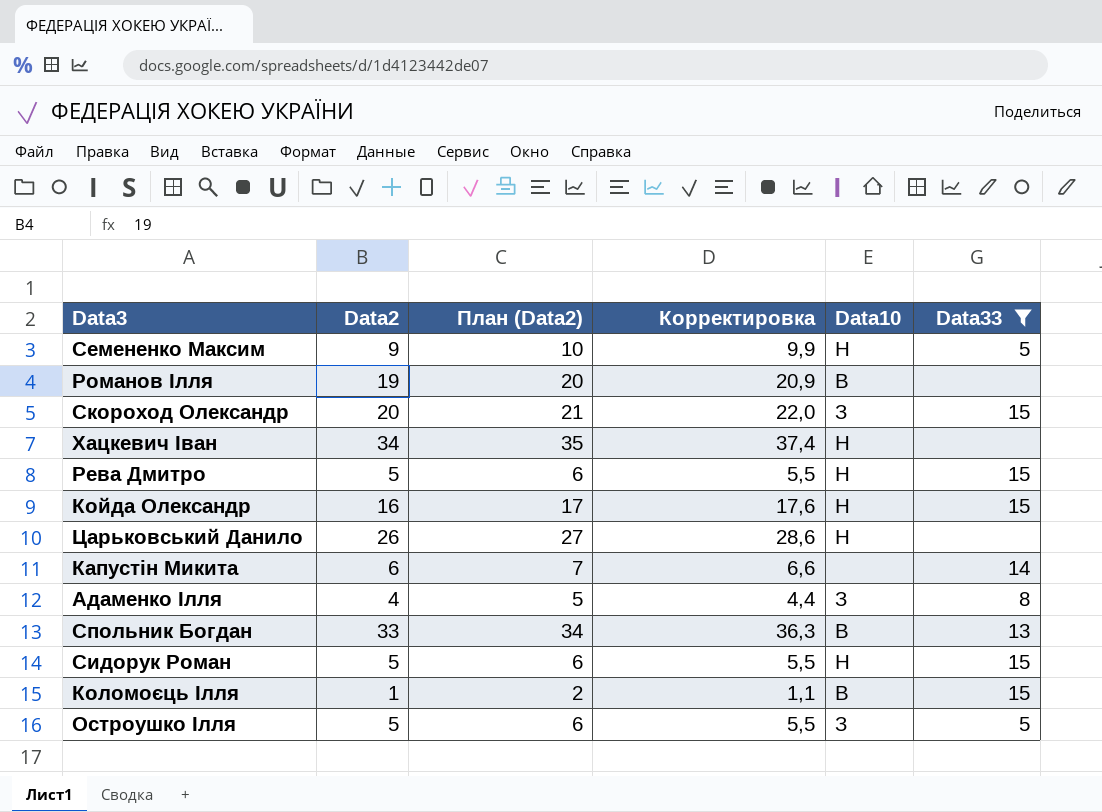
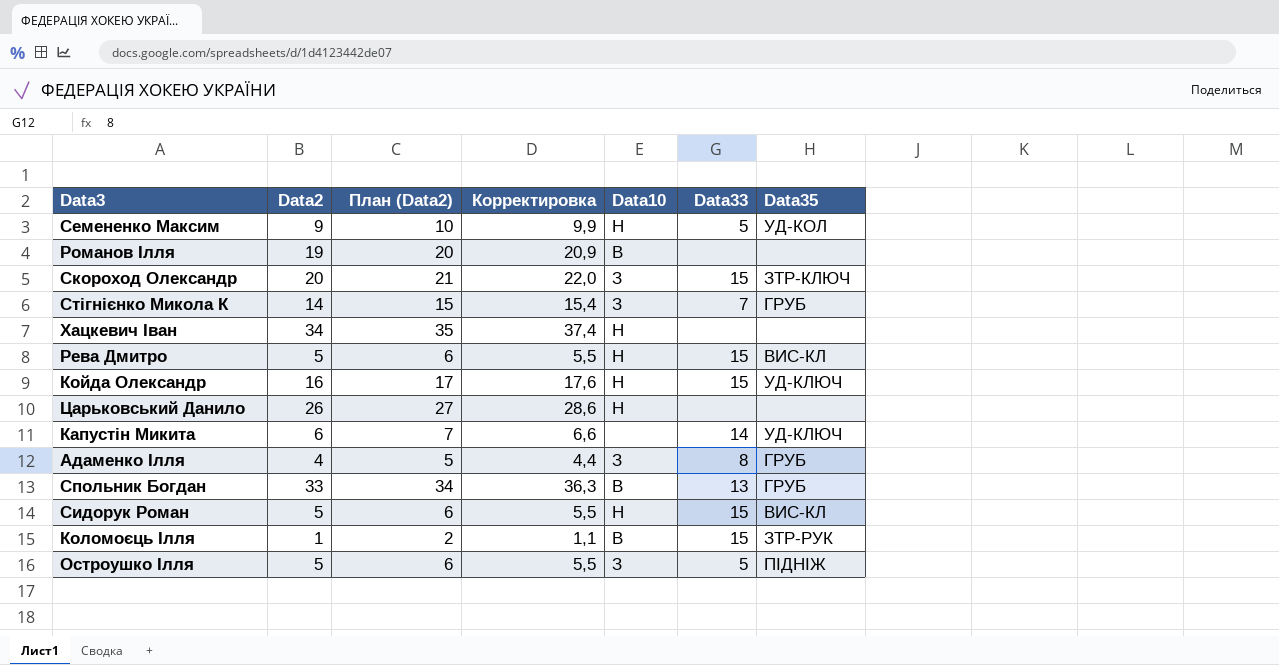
filter: Data33 != 7 -> none
column Data35 | position: none -> 7

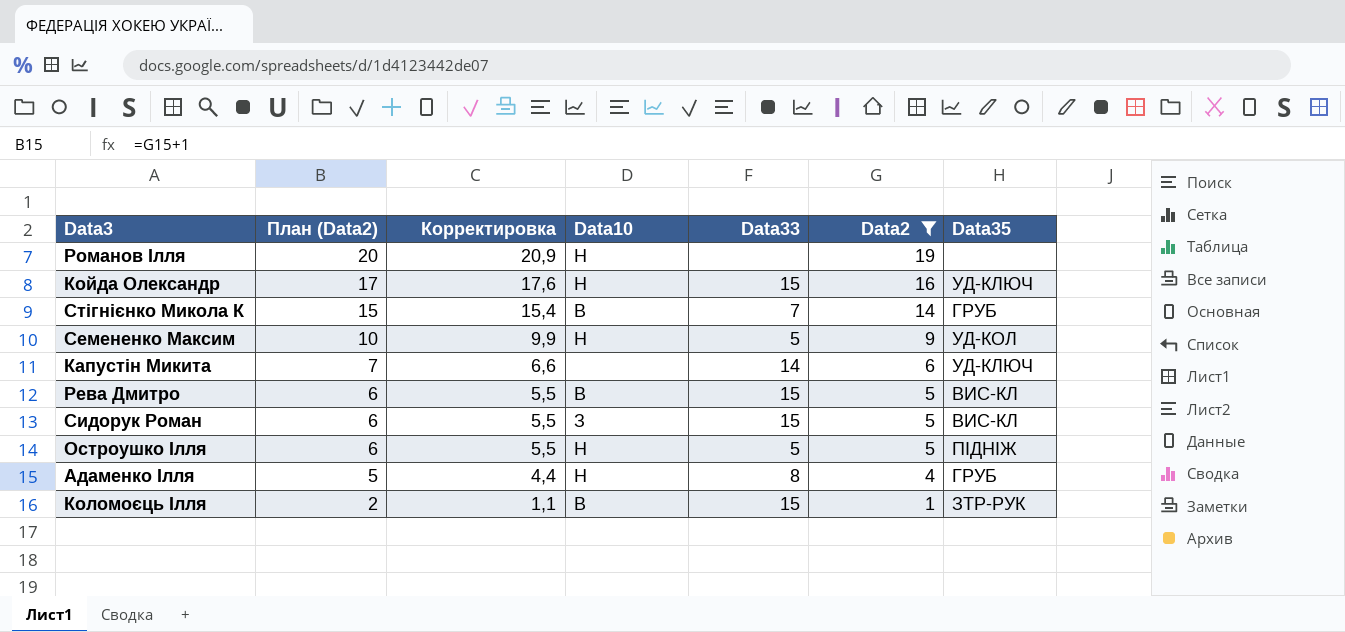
filter: none -> Data2 <= 19
row order: none -> План (Data2) descending
column Data2 | position: 2 -> 6
Романов Ілля | Data10: В -> Н
Стігнієнко Микола К | Data10: З -> В
Рева Дмитро | Data10: Н -> В
Сидорук Роман | Data10: Н -> З
Остроушко Ілля | Data10: З -> Н
Адаменко Ілля | Data10: З -> Н

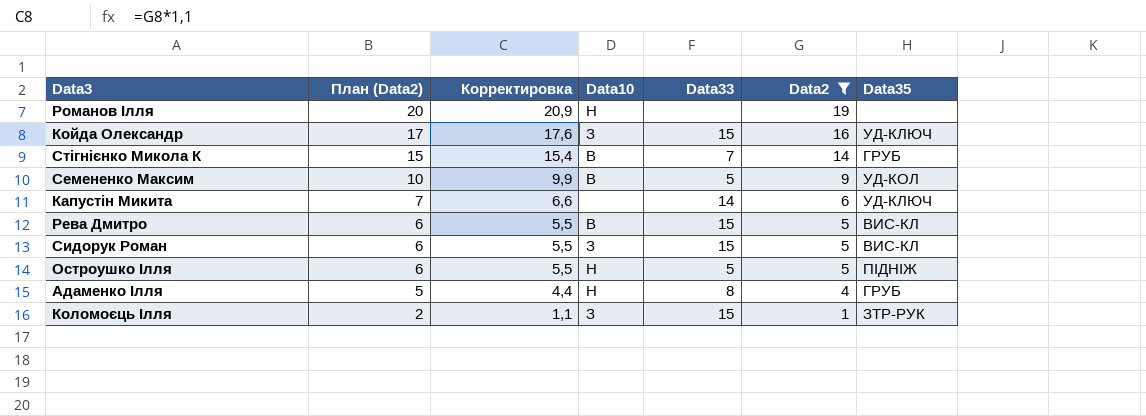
Койда Олександр | Data10: Н -> З
Семененко Максим | Data10: Н -> В
Коломоєць Ілля | Data10: В -> З

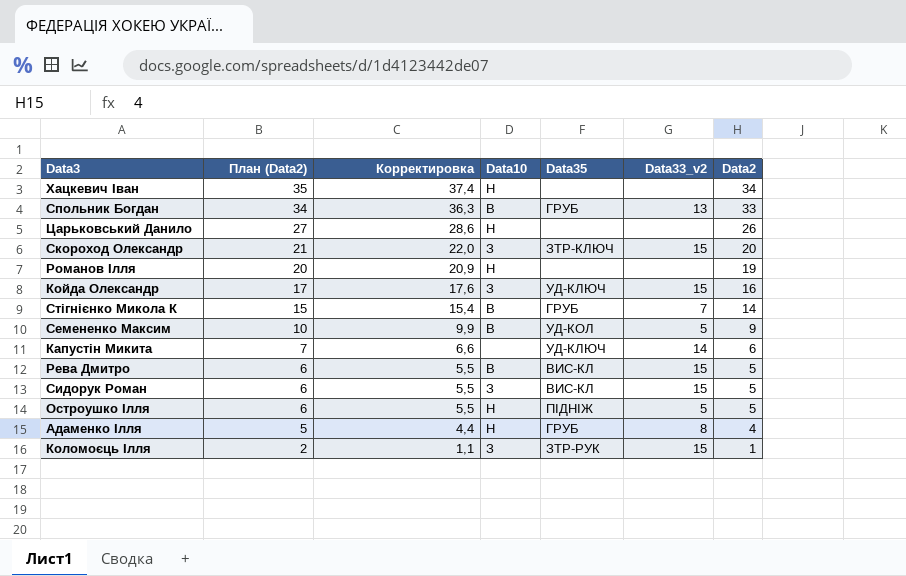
filter: Data2 <= 19 -> none
column Data35 | position: 7 -> 5
column name: Data33 -> Data33_v2

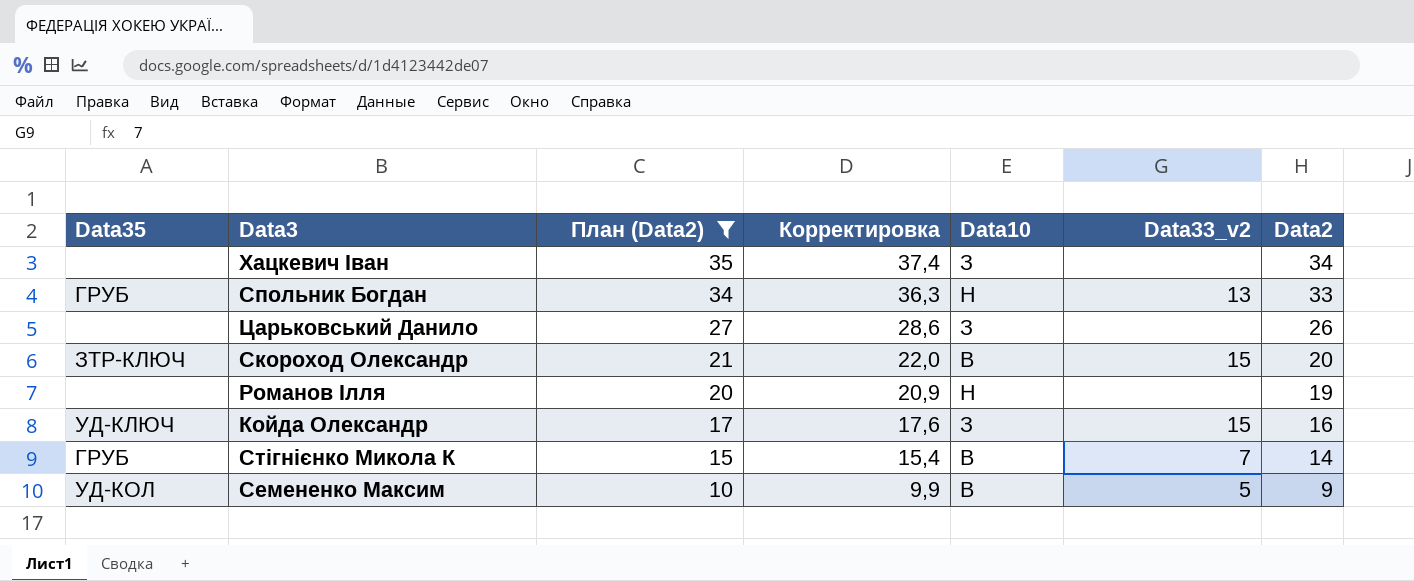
filter: none -> План (Data2) >= 10
column Data35 | position: 5 -> 1
Хацкевич Іван | Data10: Н -> З
Спольник Богдан | Data10: В -> Н
Царьковський Данило | Data10: Н -> З
Скороход Олександр | Data10: З -> В

